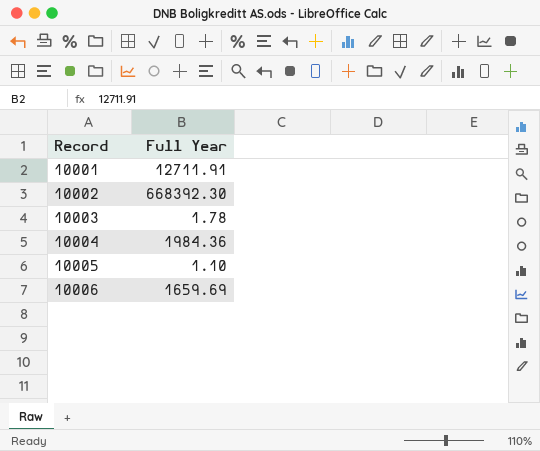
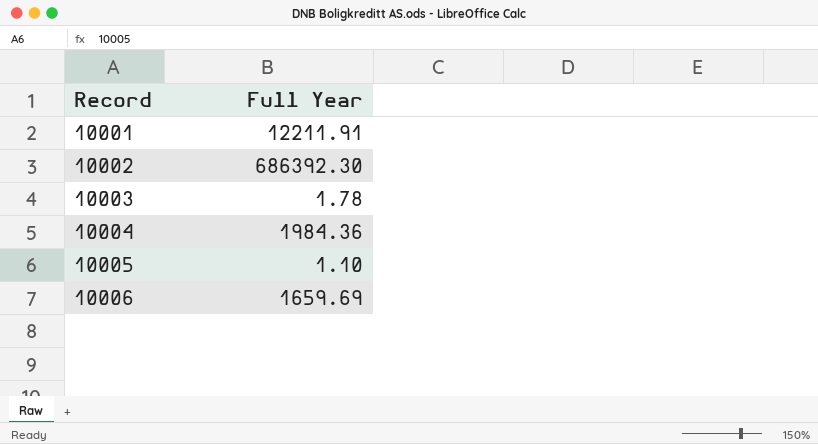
10001 | Full Year: 12711.91 -> 12211.91
10002 | Full Year: 668392.30 -> 686392.30

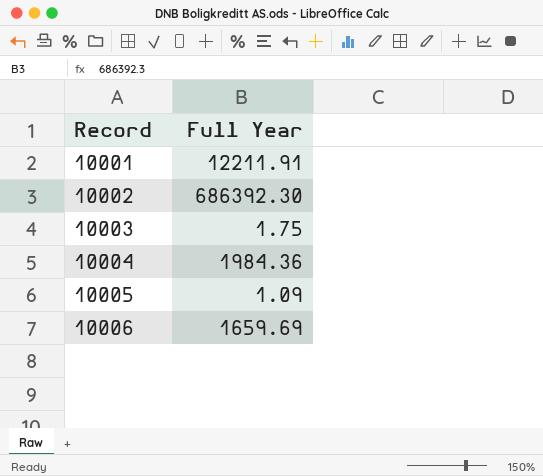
10003 | Full Year: 1.78 -> 1.75
10005 | Full Year: 1.10 -> 1.09

